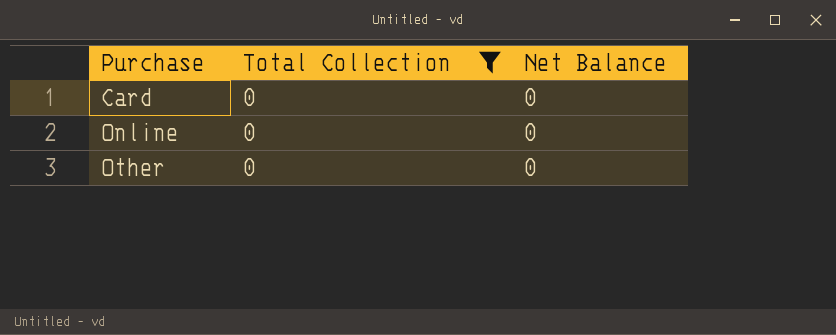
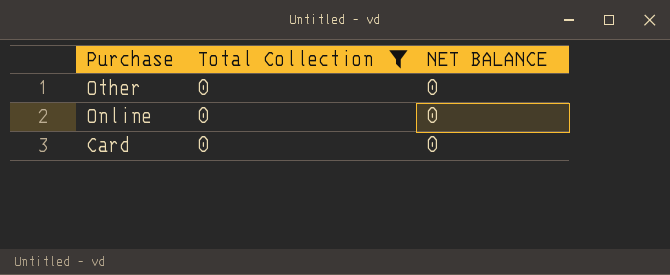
row order: Purchase ascending -> Purchase descending
column name: Net Balance -> NET BALANCE

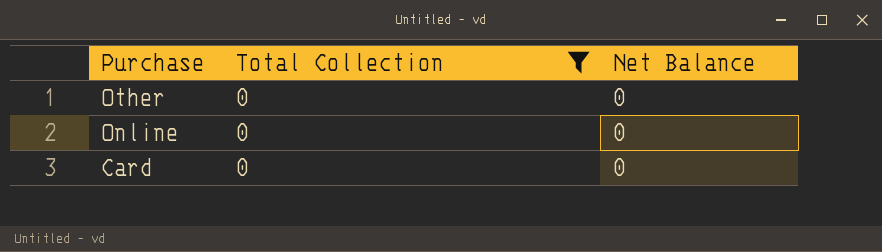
column name: NET BALANCE -> Net Balance

